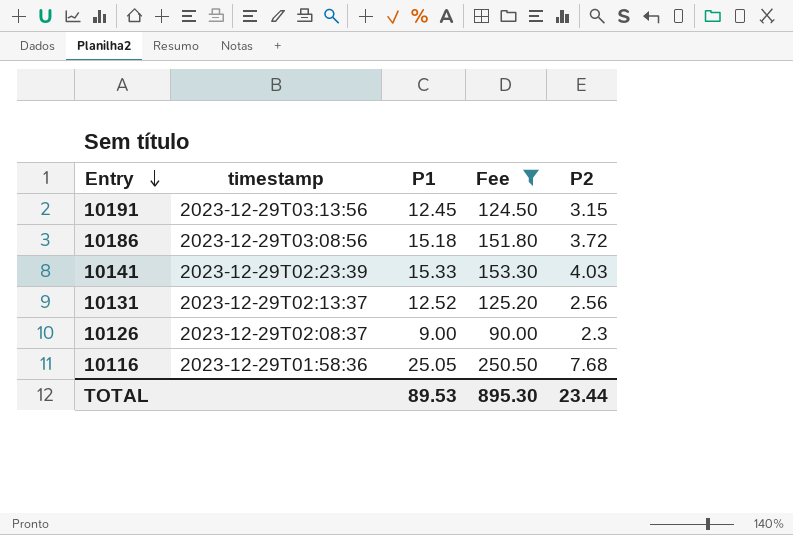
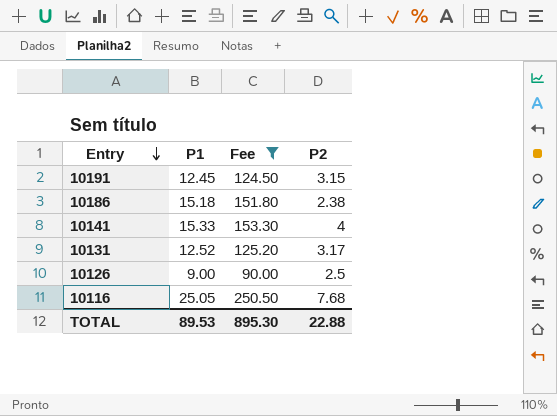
column timestamp | position: 2 -> none
10186 | P2: 3.72 -> 2.38
10141 | P2: 4.03 -> 4
10131 | P2: 2.56 -> 3.17
10126 | P2: 2.3 -> 2.5
TOTAL | P2: 23.44 -> 22.88

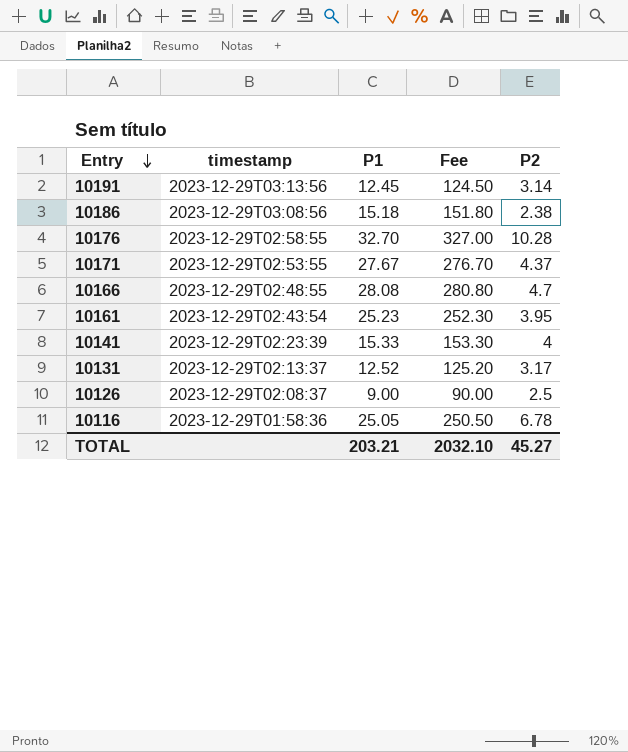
filter: Fee <= 250.50 -> none
column timestamp | position: none -> 2
10191 | P2: 3.15 -> 3.14
10116 | P2: 7.68 -> 6.78
TOTAL | P1: 89.53 -> 203.21
TOTAL | Fee: 895.30 -> 2032.10
TOTAL | P2: 22.88 -> 45.27

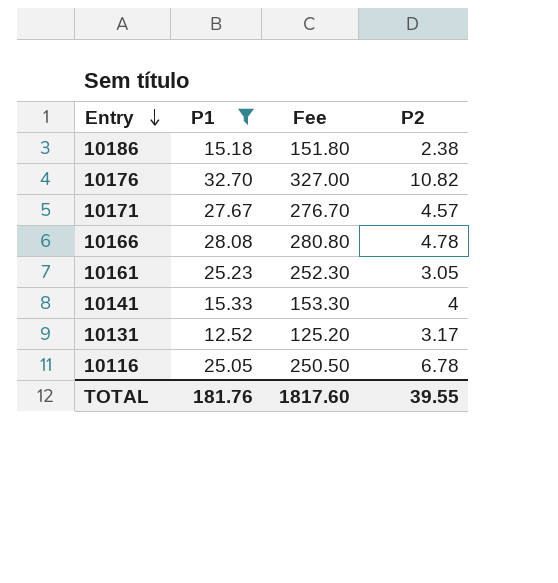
filter: none -> P1 >= 12.52
column timestamp | position: 2 -> none
10176 | P2: 10.28 -> 10.82
10171 | P2: 4.37 -> 4.57
10166 | P2: 4.7 -> 4.78
10161 | P2: 3.95 -> 3.05
TOTAL | P1: 203.21 -> 181.76
TOTAL | Fee: 2032.10 -> 1817.60
TOTAL | P2: 45.27 -> 39.55

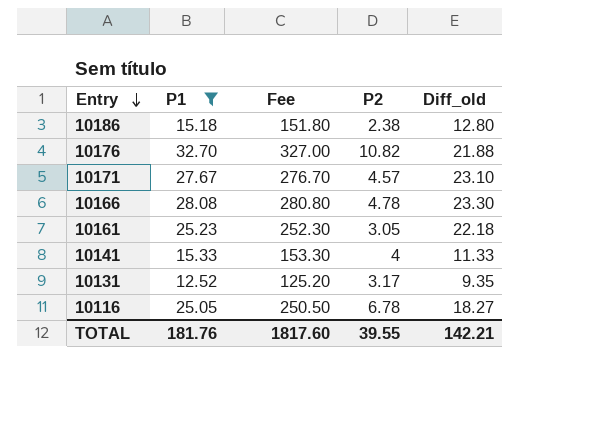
column Diff_old | formula: none -> [P1] - [P2]

